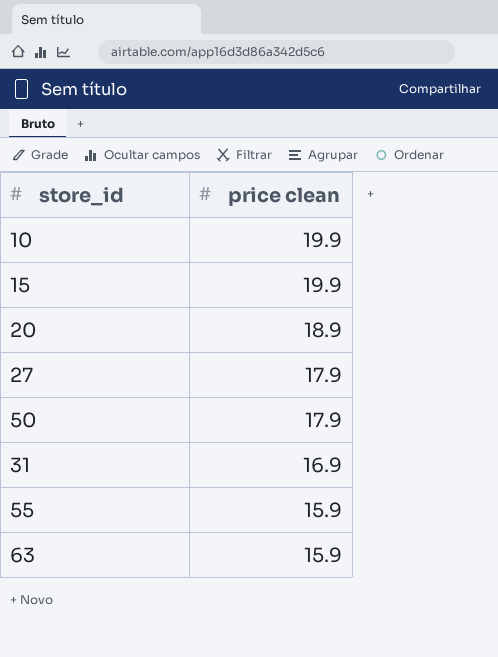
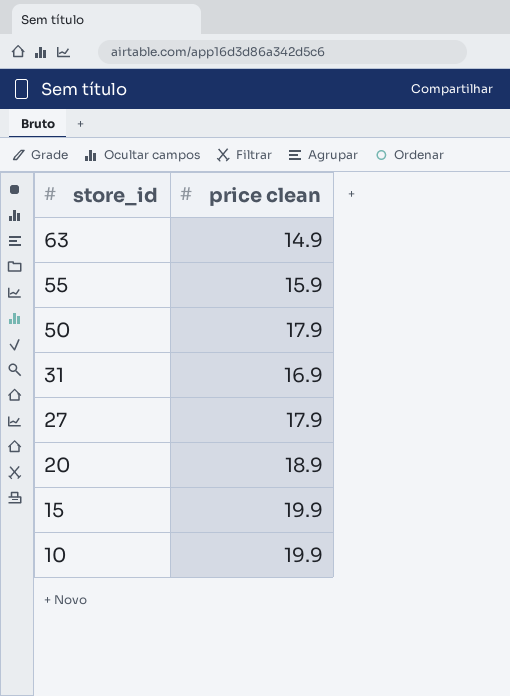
row order: price clean descending -> store_id descending
63 | price clean: 15.9 -> 14.9

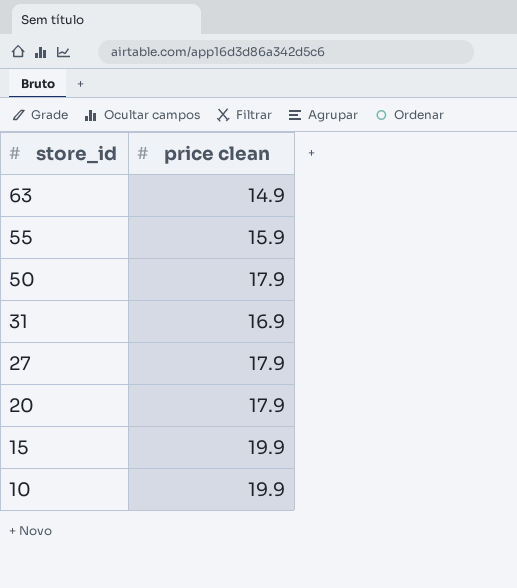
20 | price clean: 18.9 -> 17.9

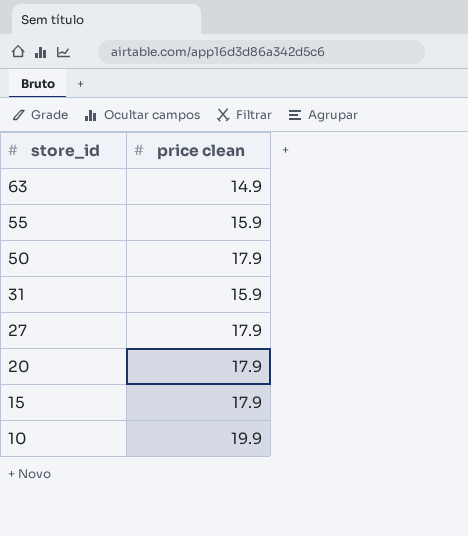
31 | price clean: 16.9 -> 15.9
15 | price clean: 19.9 -> 17.9

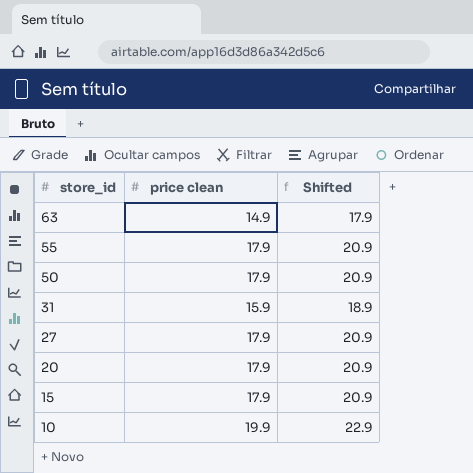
column Shifted | formula: none -> [price clean] + 3
55 | price clean: 15.9 -> 17.9

